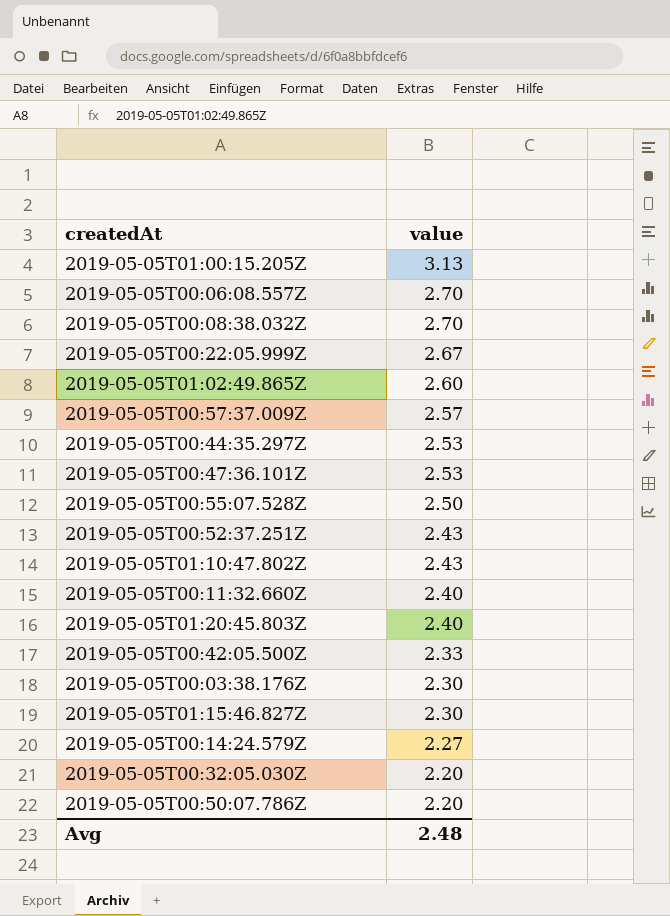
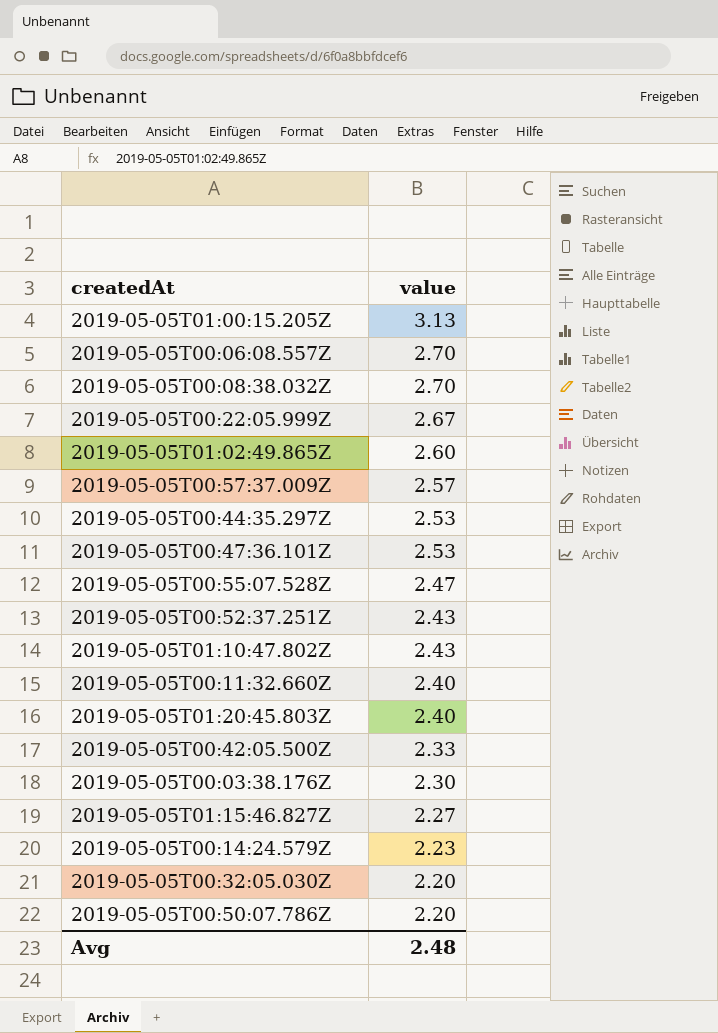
2019-05-05T00:55:07.528Z | value: 2.50 -> 2.47
2019-05-05T01:15:46.827Z | value: 2.30 -> 2.27
2019-05-05T00:14:24.579Z | value: 2.27 -> 2.23

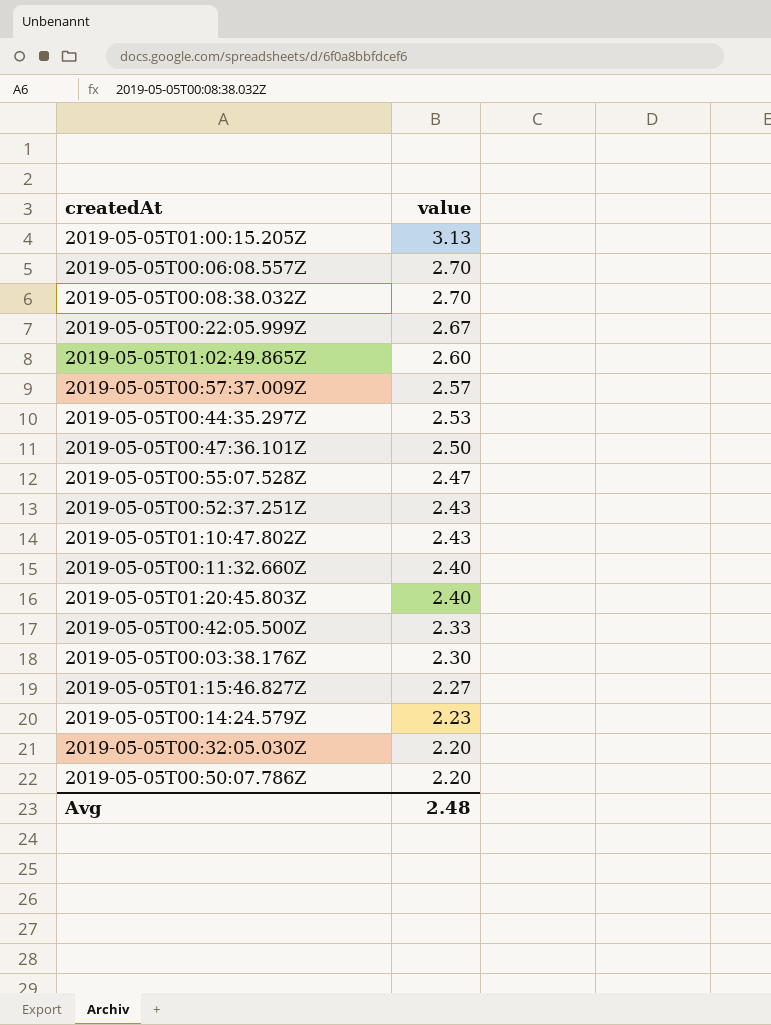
2019-05-05T00:47:36.101Z | value: 2.53 -> 2.50

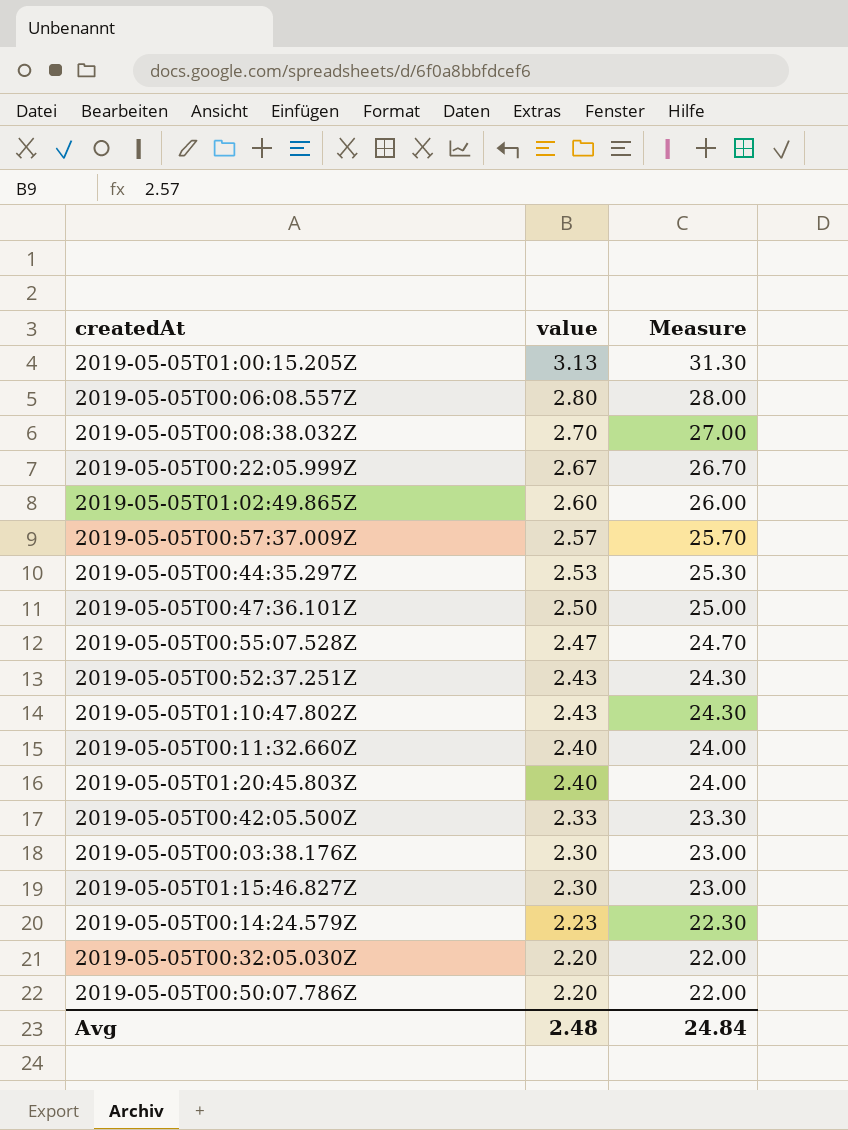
column Measure | formula: none -> [value] * 10
2019-05-05T00:06:08.557Z | value: 2.70 -> 2.80
2019-05-05T01:15:46.827Z | value: 2.27 -> 2.30

